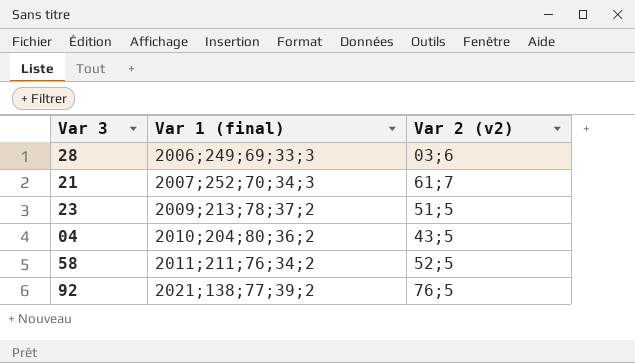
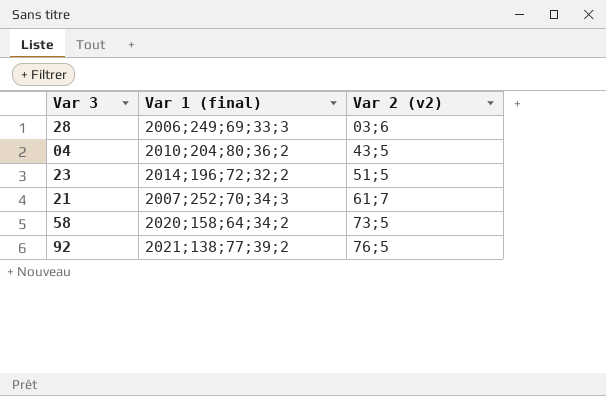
row order: Var 1 (final) ascending -> Var 2 (v2) ascending
23 | Var 1 (final): 2009;213;78;37;2 -> 2014;196;72;32;2
58 | Var 1 (final): 2011;211;76;34;2 -> 2020;158;64;34;2
58 | Var 2 (v2): 52;5 -> 73;5

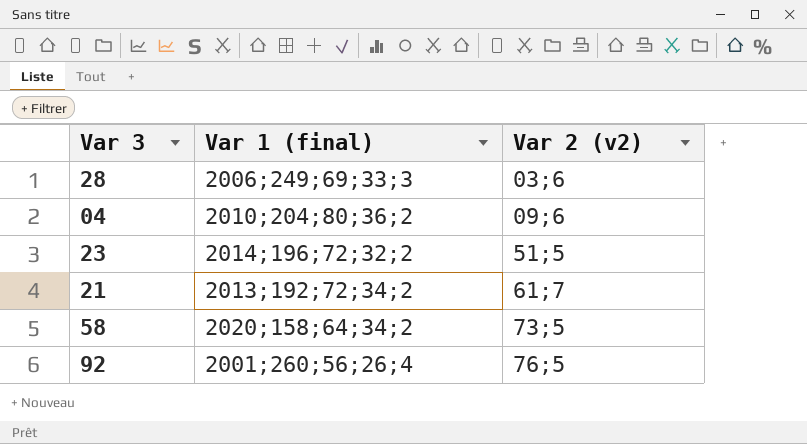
04 | Var 2 (v2): 43;5 -> 09;6
21 | Var 1 (final): 2007;252;70;34;3 -> 2013;192;72;34;2
92 | Var 1 (final): 2021;138;77;39;2 -> 2001;260;56;26;4

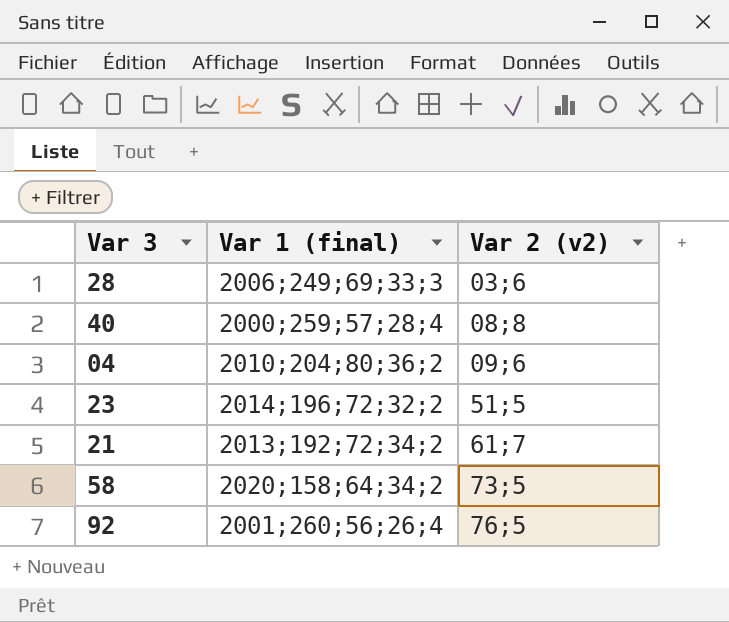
row 40: none -> 2000;259;57;28;4 | 08;8

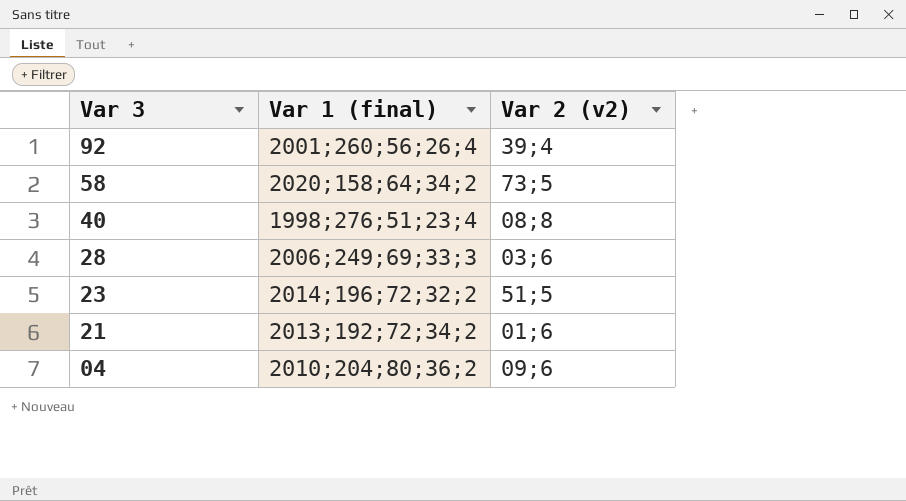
row order: Var 2 (v2) ascending -> Var 3 descending
92 | Var 2 (v2): 76;5 -> 39;4
40 | Var 1 (final): 2000;259;57;28;4 -> 1998;276;51;23;4
21 | Var 2 (v2): 61;7 -> 01;6

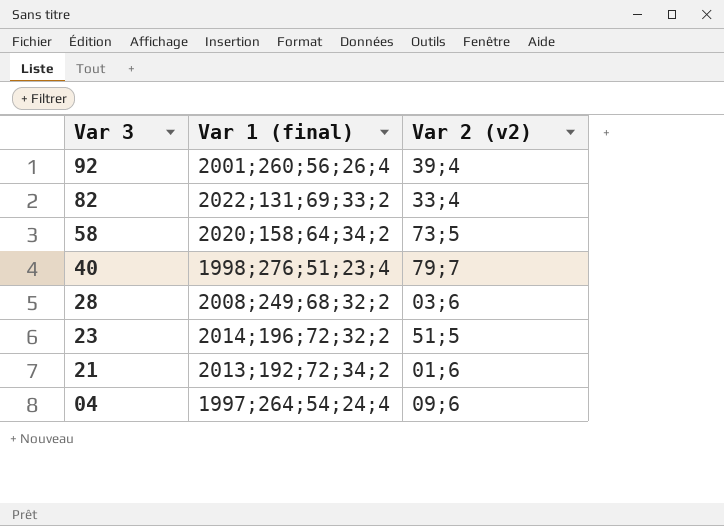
row 82: none -> 2022;131;69;33;2 | 33;4
40 | Var 2 (v2): 08;8 -> 79;7
28 | Var 1 (final): 2006;249;69;33;3 -> 2008;249;68;32;2
04 | Var 1 (final): 2010;204;80;36;2 -> 1997;264;54;24;4

